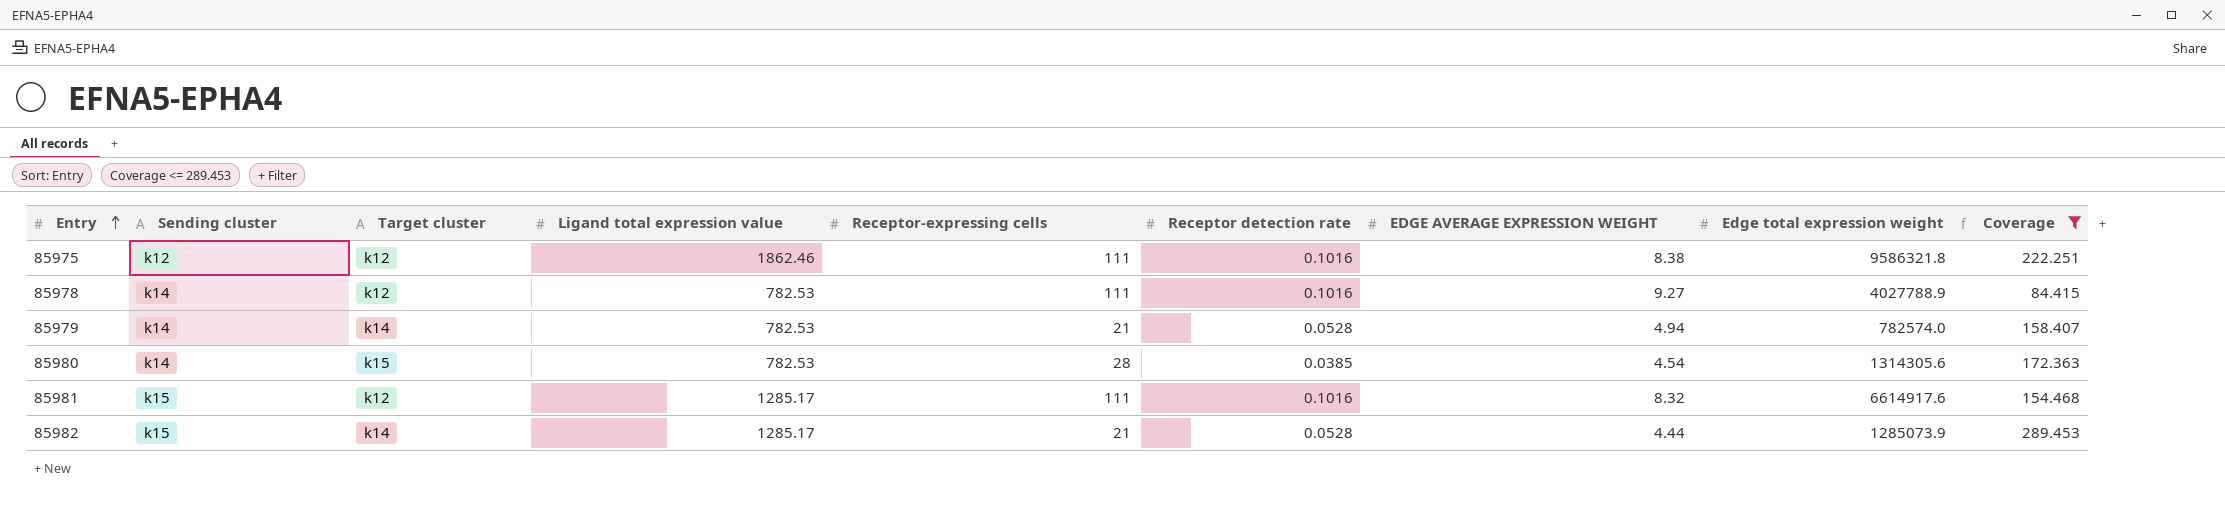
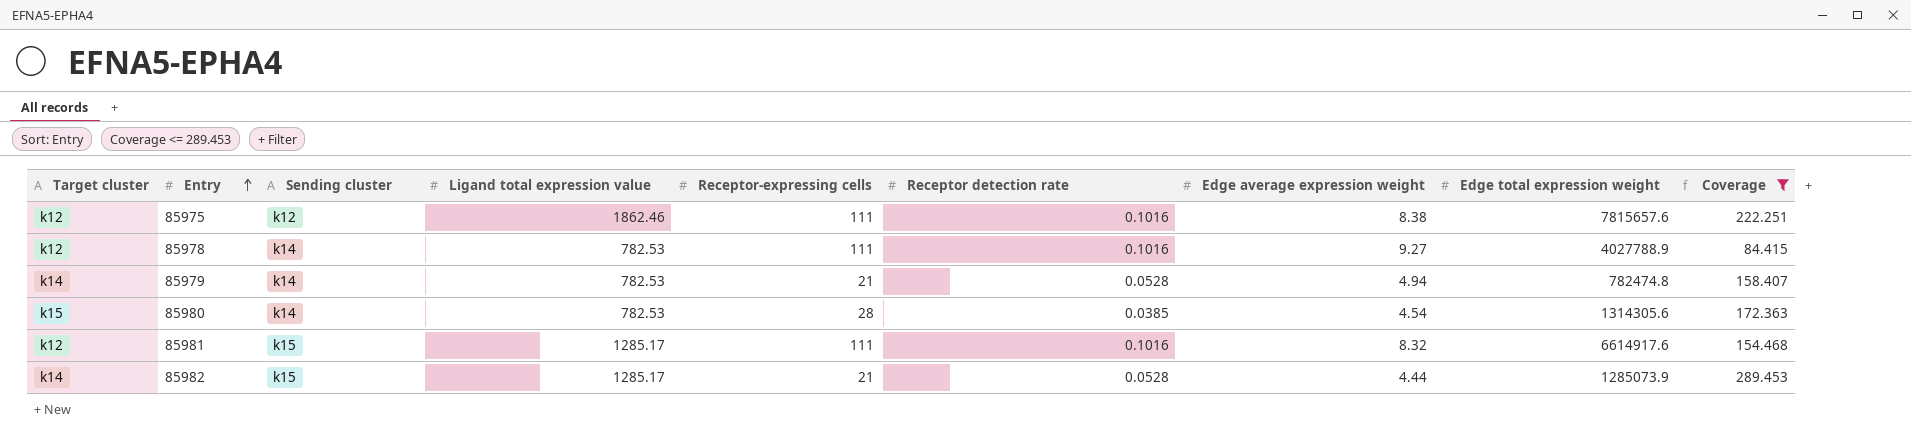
column Target cluster | position: 3 -> 1
column name: EDGE AVERAGE EXPRESSION WEIGHT -> Edge average expression weight
85975 | Edge total expression weight: 9586321.8 -> 7815657.6
85979 | Edge total expression weight: 782574.0 -> 782474.8

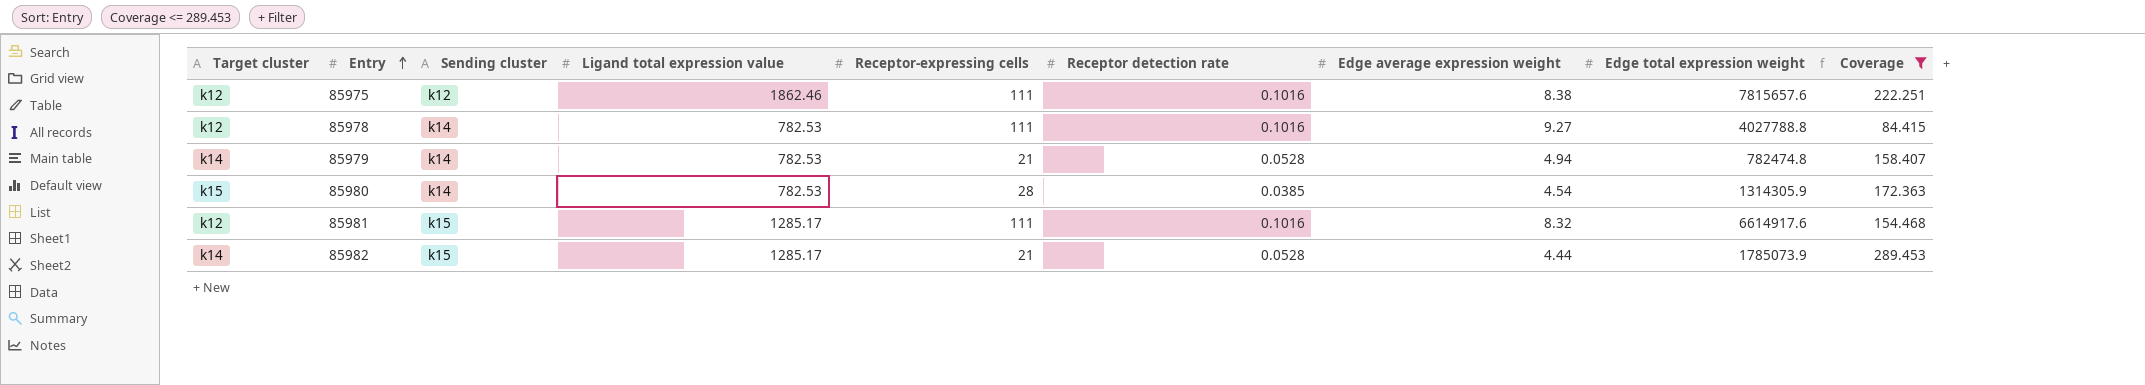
85978 | Edge total expression weight: 4027788.9 -> 4027788.8
85980 | Edge total expression weight: 1314305.6 -> 1314305.9
85982 | Edge total expression weight: 1285073.9 -> 1785073.9

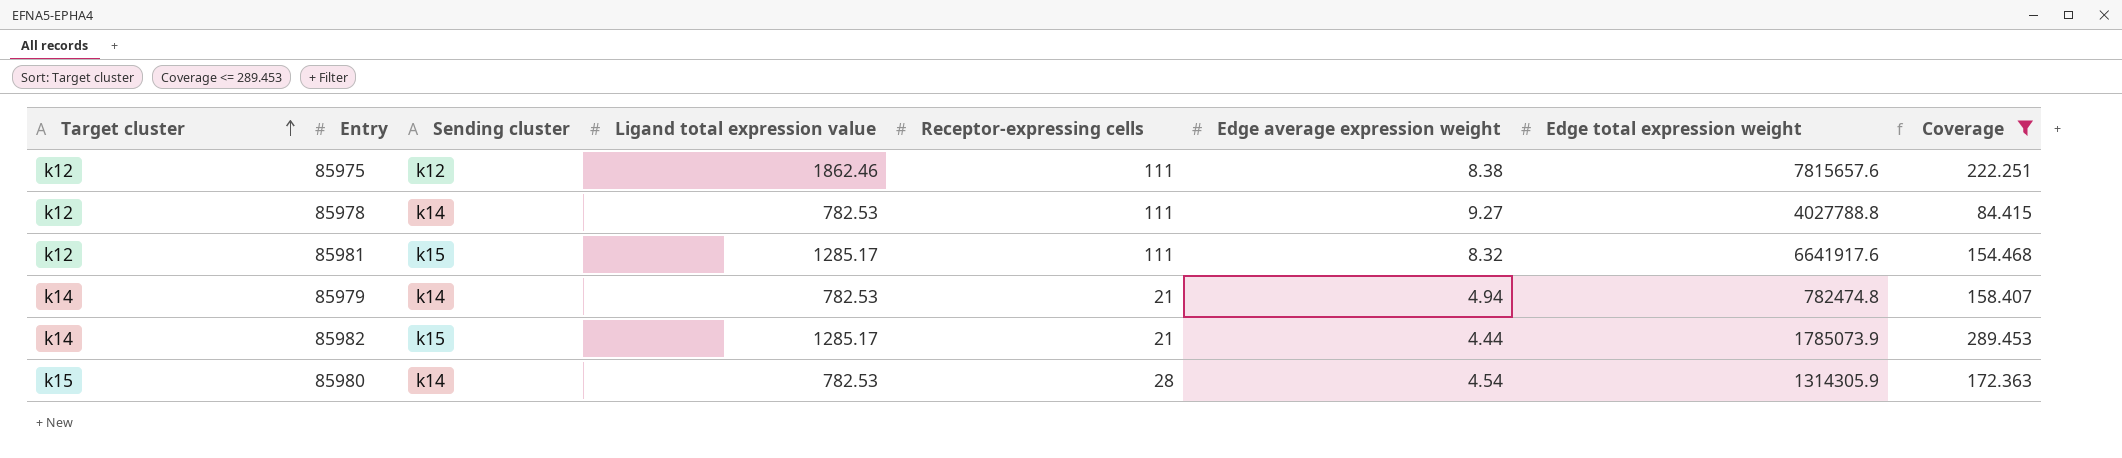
row order: Entry ascending -> Target cluster ascending
column Receptor detection rate | position: 6 -> none
85981 | Edge total expression weight: 6614917.6 -> 6641917.6

